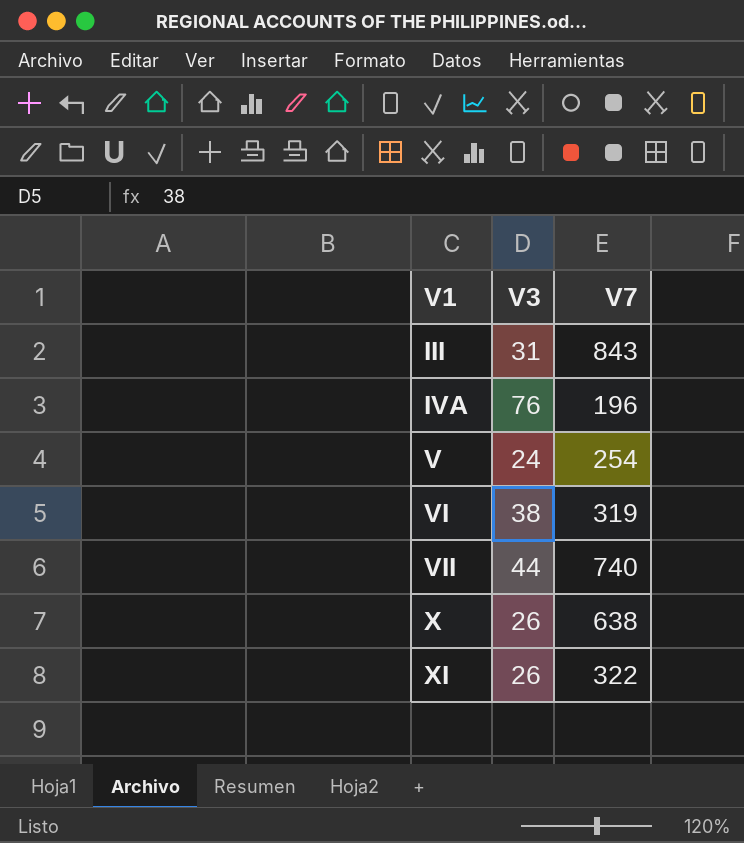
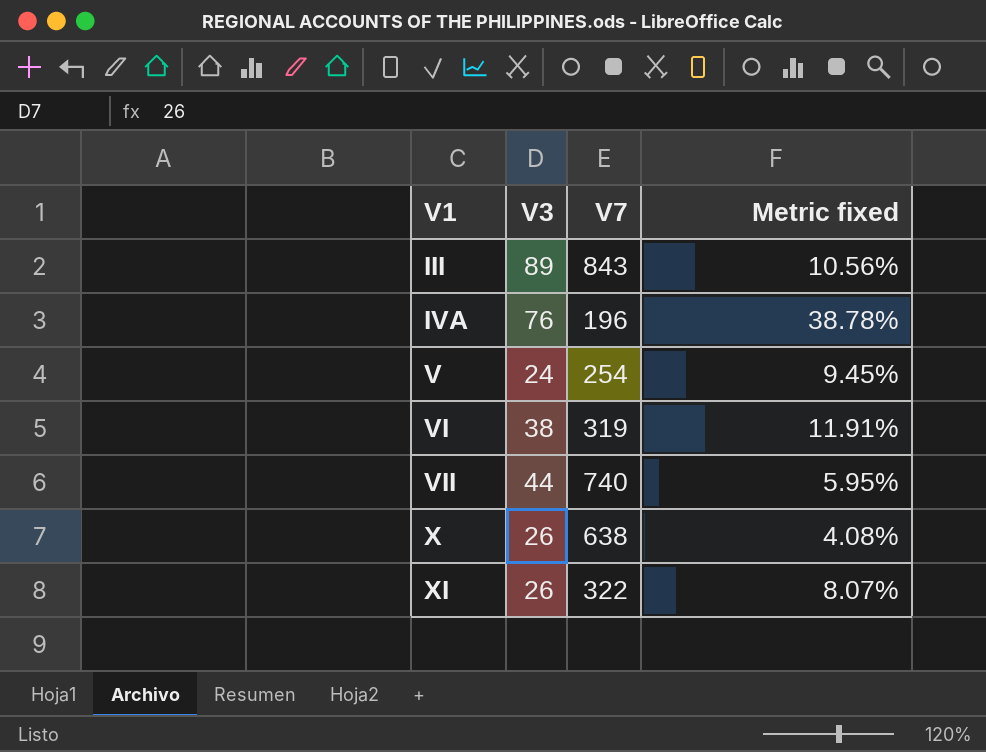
column Metric fixed | formula: none -> [V3] / [V7]
III | V3: 31 -> 89

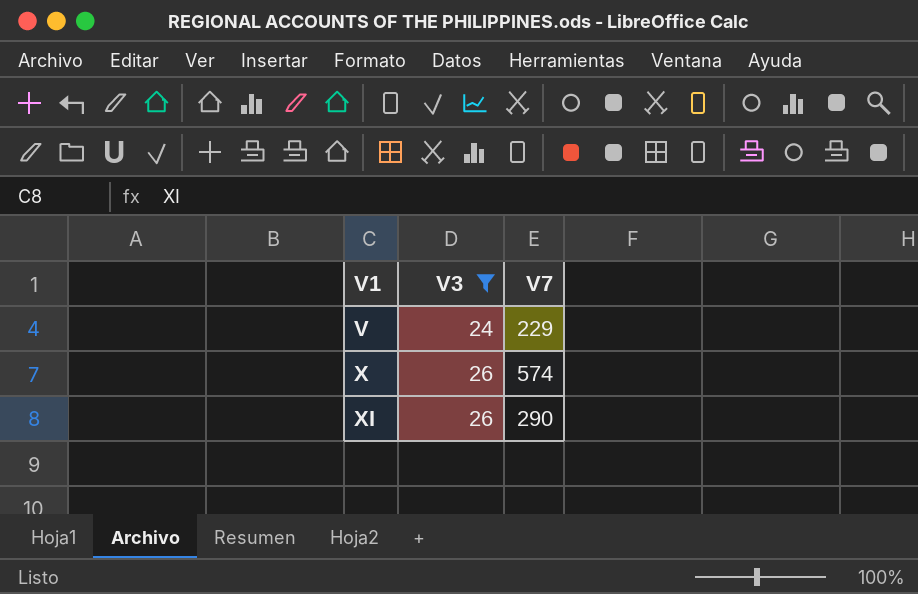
filter: none -> V3 <= 26
column Metric fixed | formula: [V3] / [V7] -> none
V | V7: 254 -> 229
X | V7: 638 -> 574
XI | V7: 322 -> 290

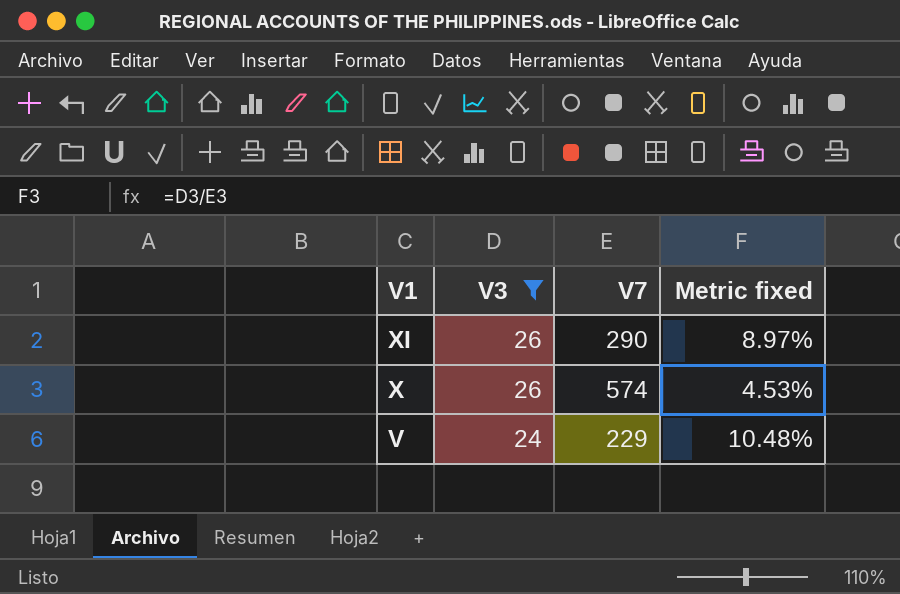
row order: V1 ascending -> V1 descending
column Metric fixed | formula: none -> [V3] / [V7]

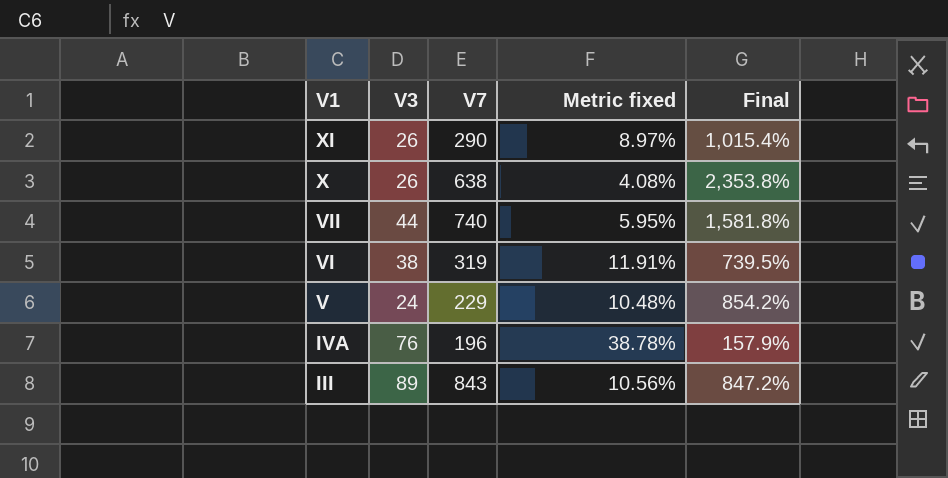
filter: V3 <= 26 -> none
column Final | formula: none -> ([V7] - [V3]) / [V3]
X | V7: 574 -> 638
X | Metric fixed: 4.53% -> 4.08%

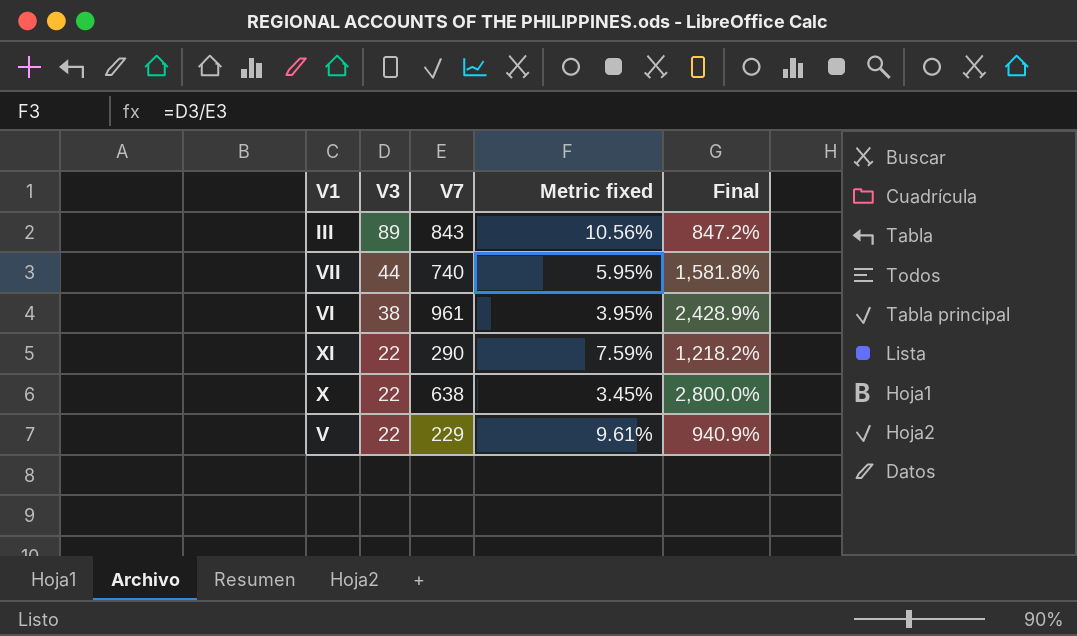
row order: V1 descending -> V3 descending
row IVA: 76 | 196 | 38.78% | 157.9% -> none
VI | V7: 319 -> 961
VI | Metric fixed: 11.91% -> 3.95%
VI | Final: 739.5% -> 2,428.9%
XI | V3: 26 -> 22
XI | Metric fixed: 8.97% -> 7.59%
XI | Final: 1,015.4% -> 1,218.2%
X | V3: 26 -> 22
X | Metric fixed: 4.08% -> 3.45%
X | Final: 2,353.8% -> 2,800.0%
V | V3: 24 -> 22
V | Metric fixed: 10.48% -> 9.61%
V | Final: 854.2% -> 940.9%

